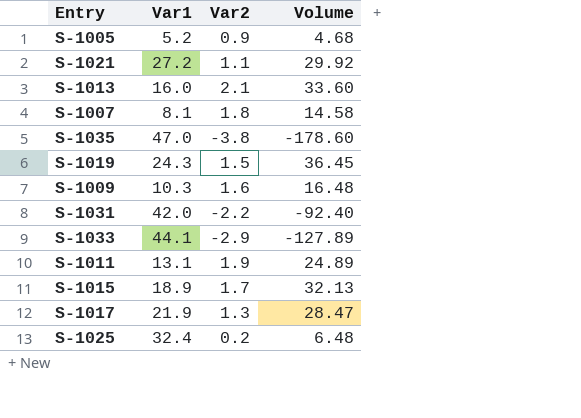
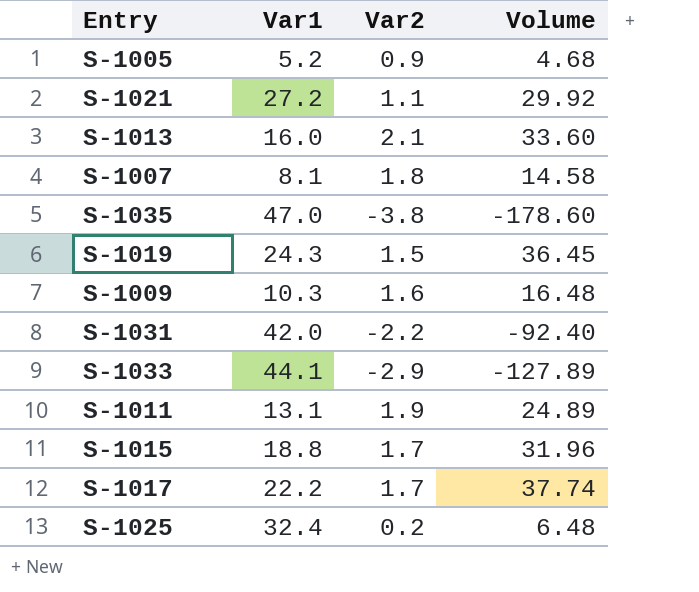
S-1015 | Var1: 18.9 -> 18.8
S-1015 | Volume: 32.13 -> 31.96
S-1017 | Var1: 21.9 -> 22.2
S-1017 | Var2: 1.3 -> 1.7
S-1017 | Volume: 28.47 -> 37.74

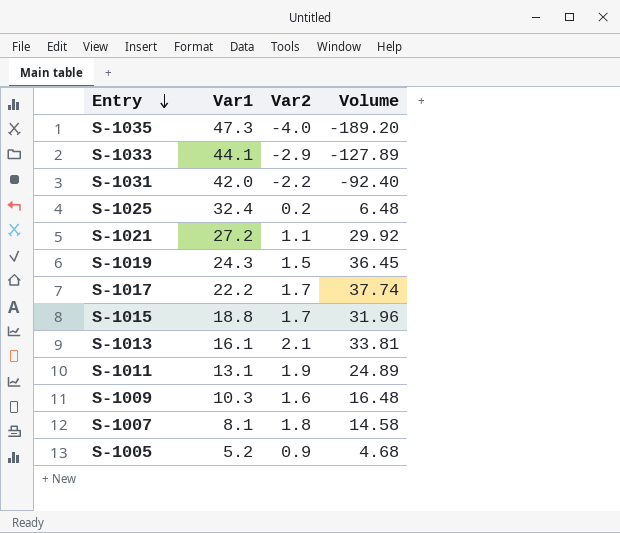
row order: none -> Entry descending
S-1035 | Var1: 47.0 -> 47.3
S-1035 | Var2: -3.8 -> -4.0
S-1035 | Volume: -178.60 -> -189.20
S-1013 | Var1: 16.0 -> 16.1
S-1013 | Volume: 33.60 -> 33.81

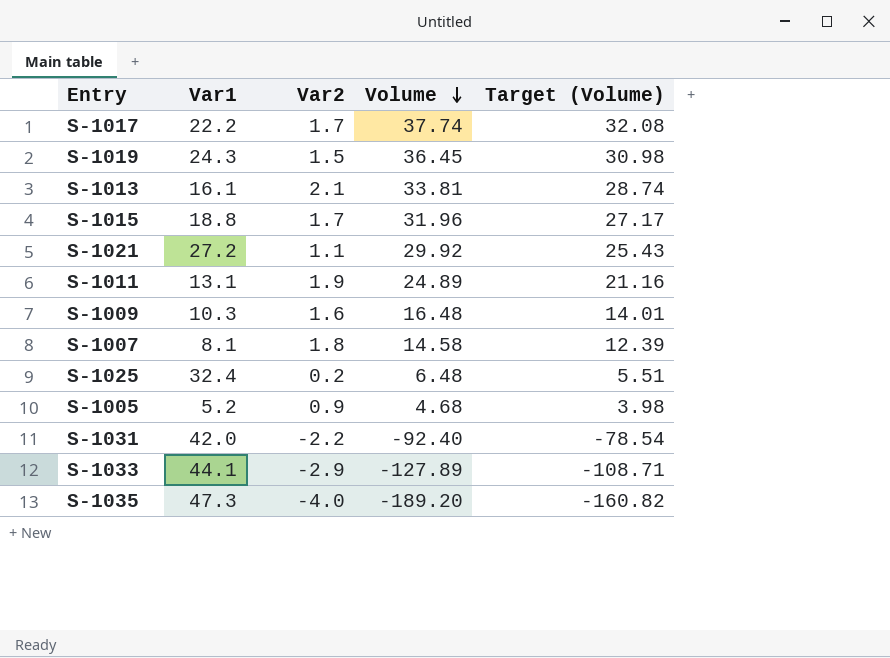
row order: Entry descending -> Volume descending
column Target (Volume) | formula: none -> [Volume] * 0.85

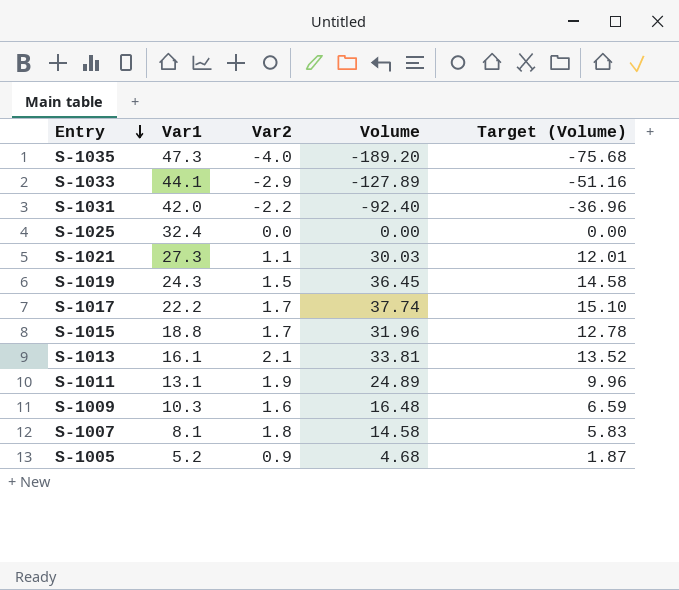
row order: Volume descending -> Entry descending
column Target (Volume) | formula: [Volume] * 0.85 -> [Volume] * 0.4
S-1025 | Var2: 0.2 -> 0.0
S-1025 | Volume: 6.48 -> 0.00
S-1021 | Var1: 27.2 -> 27.3
S-1021 | Volume: 29.92 -> 30.03

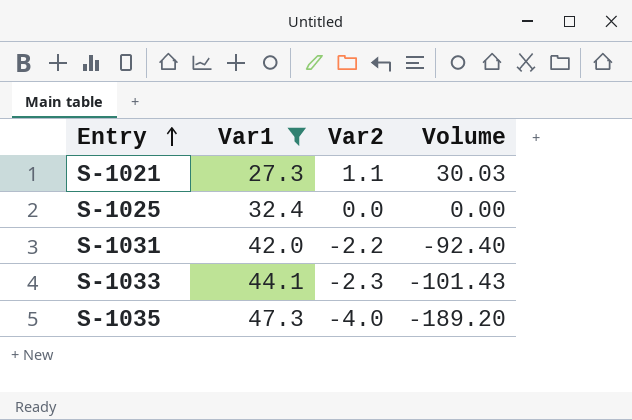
filter: none -> Var1 >= 27.3
row order: Entry descending -> Entry ascending
column Target (Volume) | formula: [Volume] * 0.4 -> none
S-1033 | Var2: -2.9 -> -2.3
S-1033 | Volume: -127.89 -> -101.43

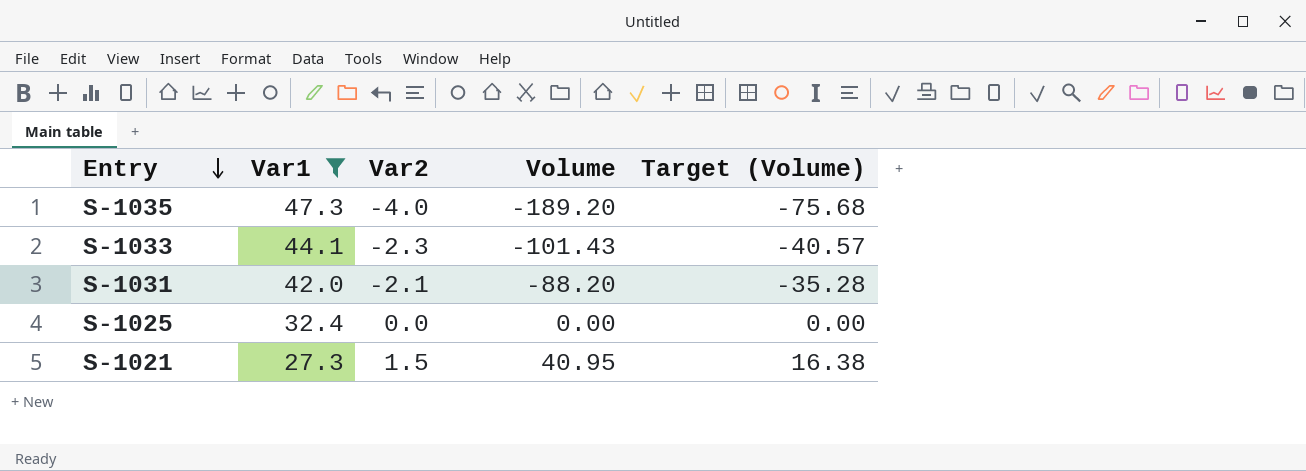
row order: Entry ascending -> Entry descending
column Target (Volume) | formula: none -> [Volume] * 0.4
S-1031 | Var2: -2.2 -> -2.1
S-1031 | Volume: -92.40 -> -88.20
S-1021 | Var2: 1.1 -> 1.5
S-1021 | Volume: 30.03 -> 40.95

